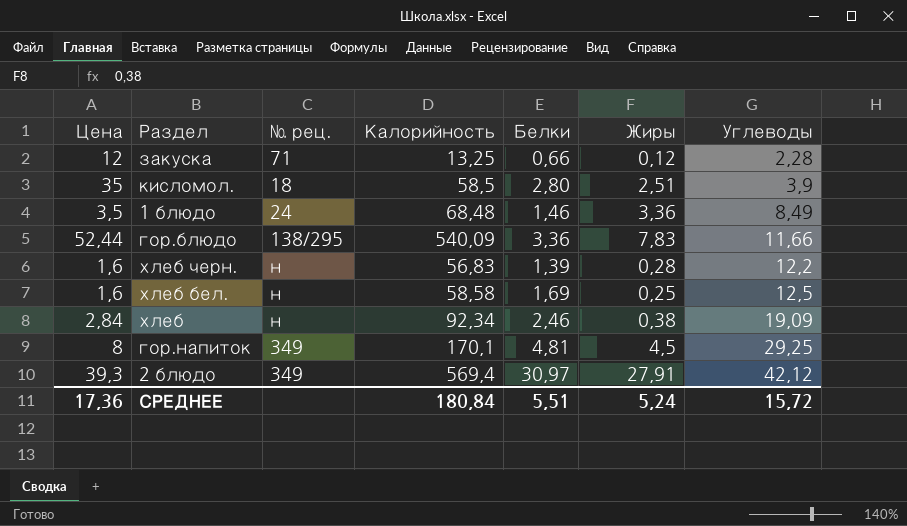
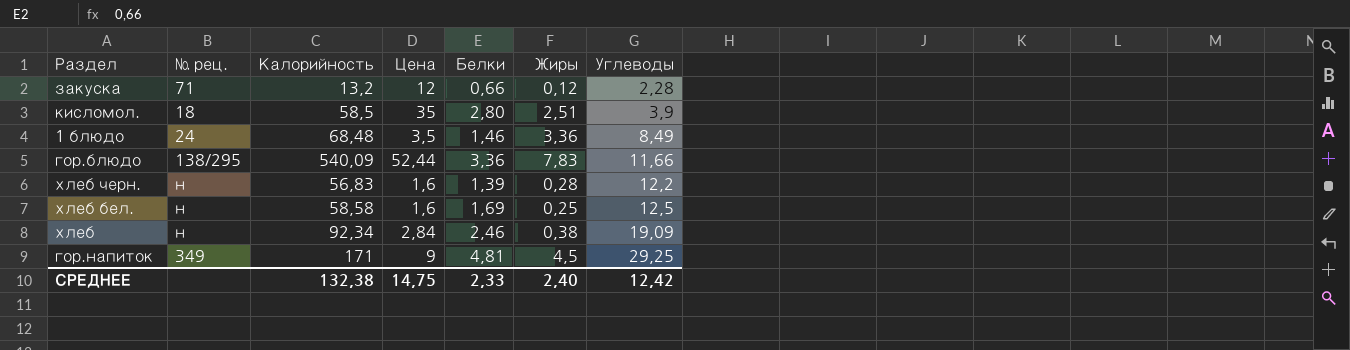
column Цена | position: 1 -> 4
row 2 блюдо: 39,3 | 349 | 569,4 | 30,97 | 27,91 | 42,12 -> none
закуска | Калорийность: 13,25 -> 13,2
гор.напиток | Калорийность: 170,1 -> 171
гор.напиток | Цена: 8 -> 9
СРЕДНЕЕ | Калорийность: 180,84 -> 132,38
СРЕДНЕЕ | Цена: 17,36 -> 14,75
СРЕДНЕЕ | Белки: 5,51 -> 2,33
СРЕДНЕЕ | Жиры: 5,24 -> 2,40
СРЕДНЕЕ | Углеводы: 15,72 -> 12,42

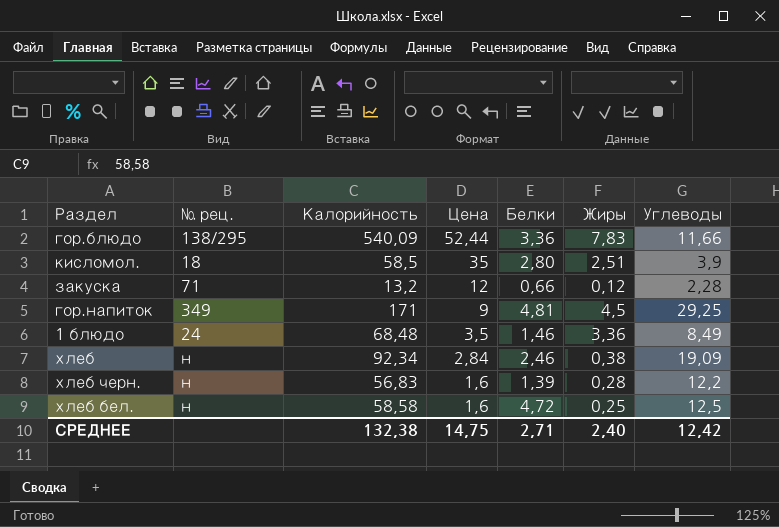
row order: Углеводы ascending -> Цена descending
хлеб бел. | Белки: 1,69 -> 4,72
СРЕДНЕЕ | Белки: 2,33 -> 2,71

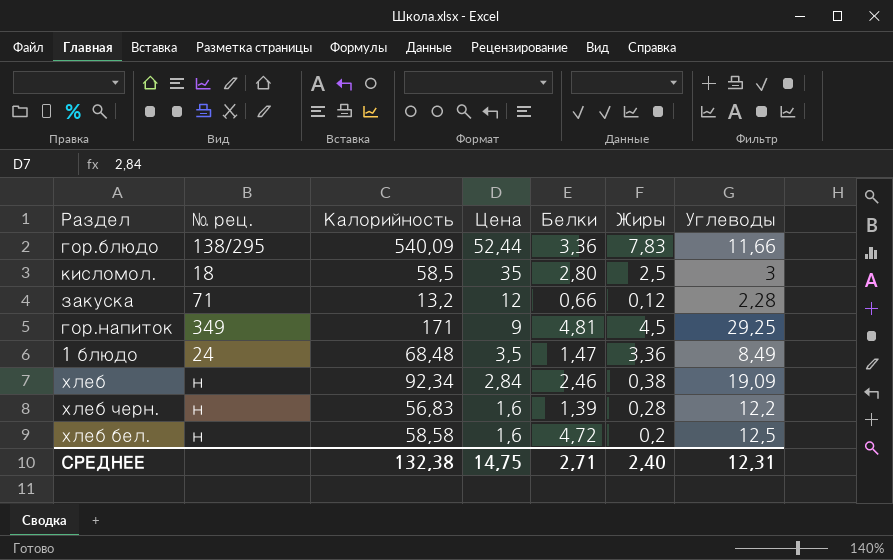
кисломол. | Жиры: 2,51 -> 2,5
кисломол. | Углеводы: 3,9 -> 3
1 блюдо | Белки: 1,46 -> 1,47
хлеб бел. | Жиры: 0,25 -> 0,2
СРЕДНЕЕ | Углеводы: 12,42 -> 12,31

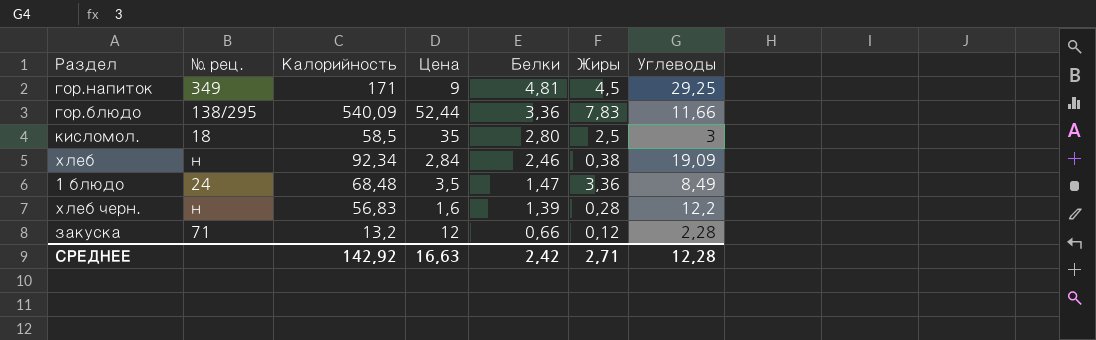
row order: Цена descending -> Белки descending
row хлеб бел.: н | 58,58 | 1,6 | 4,72 | 0,2 | 12,5 -> none
СРЕДНЕЕ | Калорийность: 132,38 -> 142,92
СРЕДНЕЕ | Цена: 14,75 -> 16,63
СРЕДНЕЕ | Белки: 2,71 -> 2,42
СРЕДНЕЕ | Жиры: 2,40 -> 2,71
СРЕДНЕЕ | Углеводы: 12,31 -> 12,28

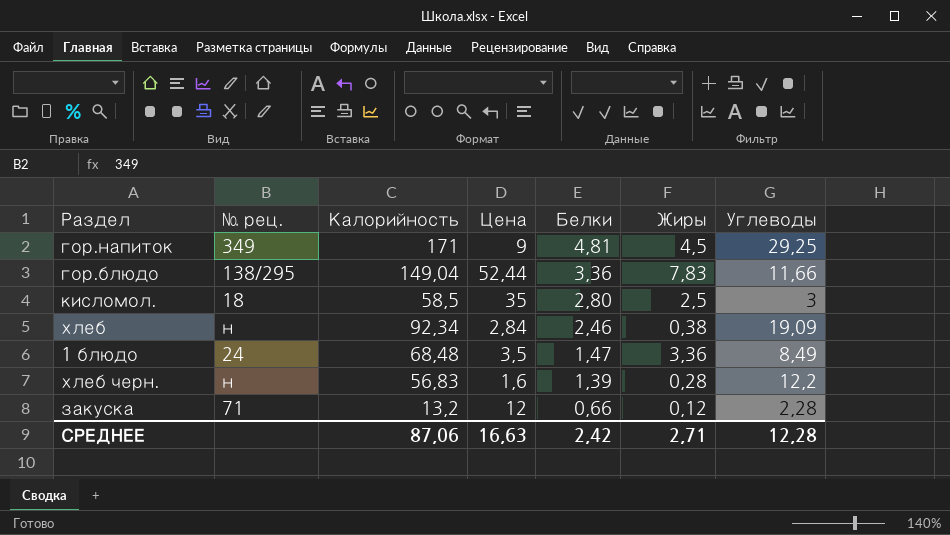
гор.блюдо | Калорийность: 540,09 -> 149,04
СРЕДНЕЕ | Калорийность: 142,92 -> 87,06

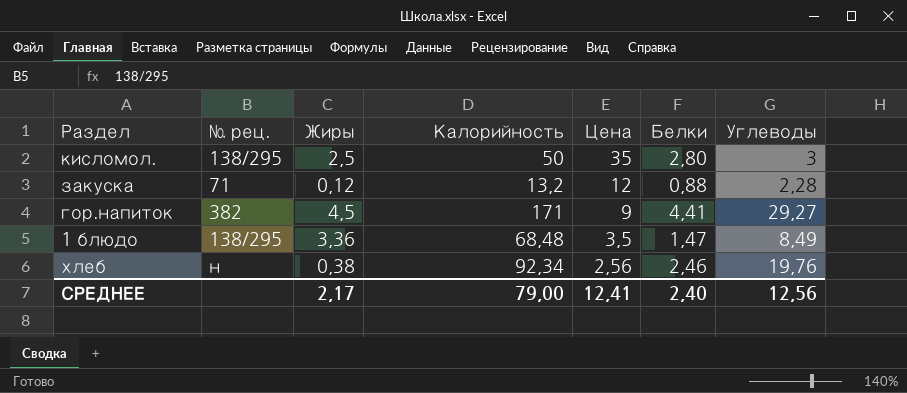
row order: Белки descending -> Цена descending
column Жиры | position: 6 -> 3
row гор.блюдо: 138/295 | 149,04 | 52,44 | 3,36 | 7,83 | 11,66 -> none
row хлеб черн.: н | 56,83 | 1,6 | 1,39 | 0,28 | 12,2 -> none
кисломол. | № рец.: 18 -> 138/295
кисломол. | Калорийность: 58,5 -> 50
закуска | Белки: 0,66 -> 0,88
гор.напиток | № рец.: 349 -> 382
гор.напиток | Белки: 4,81 -> 4,41
гор.напиток | Углеводы: 29,25 -> 29,27
1 блюдо | № рец.: 24 -> 138/295
хлеб | Цена: 2,84 -> 2,56
хлеб | Углеводы: 19,09 -> 19,76
СРЕДНЕЕ | Жиры: 2,71 -> 2,17
СРЕДНЕЕ | Калорийность: 87,06 -> 79,00
СРЕДНЕЕ | Цена: 16,63 -> 12,41
СРЕДНЕЕ | Белки: 2,42 -> 2,40
СРЕДНЕЕ | Углеводы: 12,28 -> 12,56

